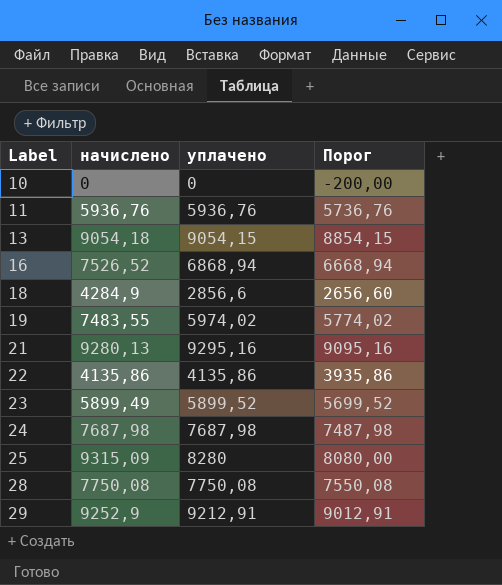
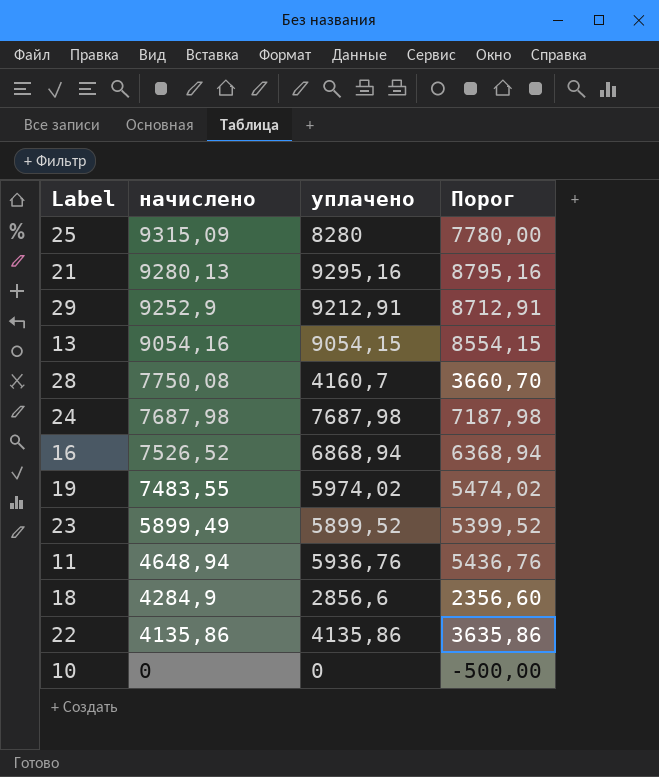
row order: Label ascending -> начислено descending
column Порог | formula: [уплачено] - 200 -> [уплачено] - 500
13 | начислено: 9054,18 -> 9054,16
28 | уплачено: 7750,08 -> 4160,7
11 | начислено: 5936,76 -> 4648,94

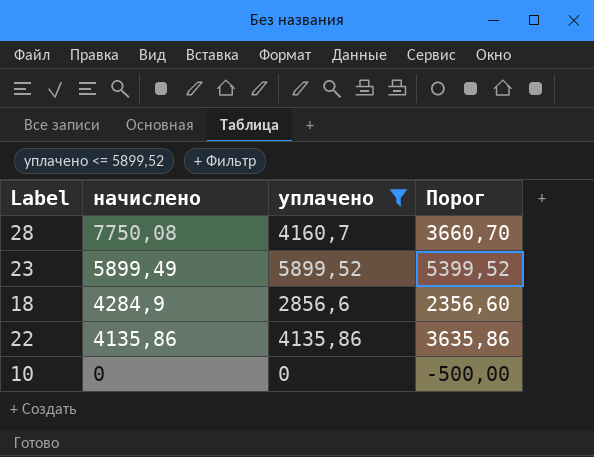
filter: none -> уплачено <= 5899,52

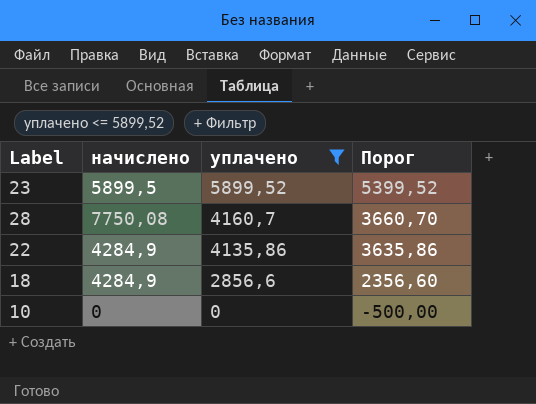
row order: начислено descending -> уплачено descending
23 | начислено: 5899,49 -> 5899,5
22 | начислено: 4135,86 -> 4284,9

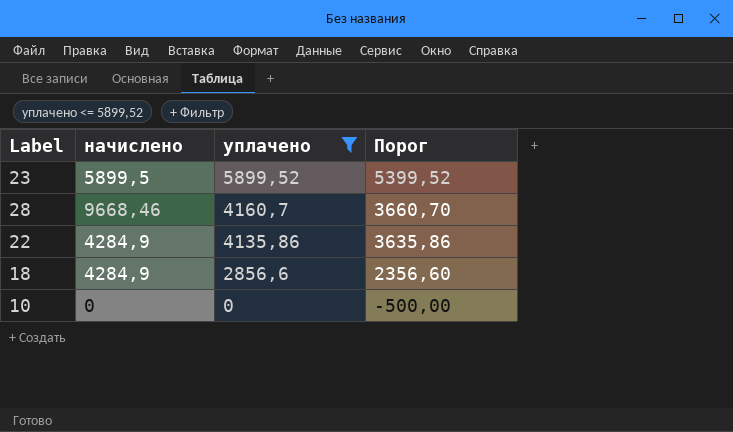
28 | начислено: 7750,08 -> 9668,46

